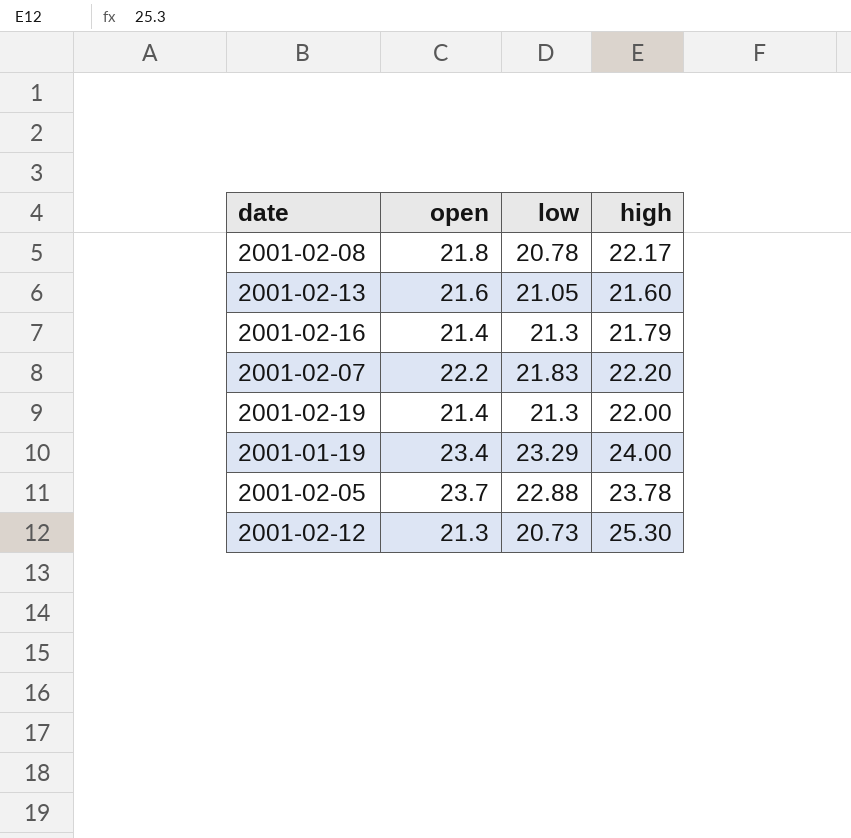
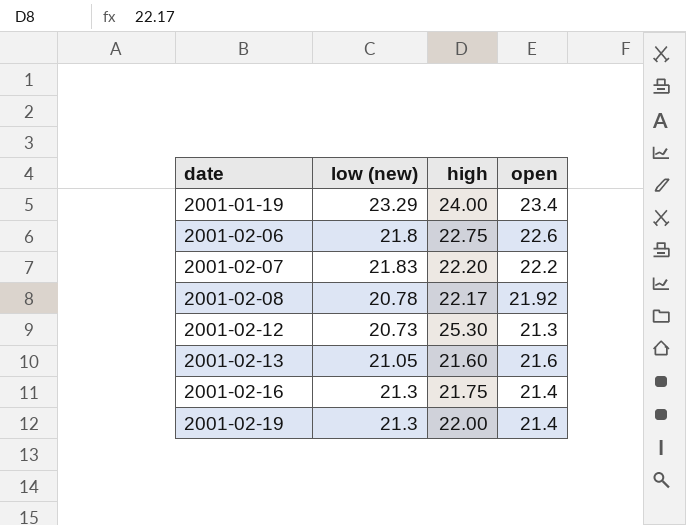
row order: none -> date ascending
column name: low -> low (new)
column open | position: 2 -> 4
row 2001-02-05: 23.7 | 22.88 | 23.78 -> none
row 2001-02-06: none -> 21.8 | 22.75 | 22.6
2001-02-08 | open: 21.8 -> 21.92
2001-02-16 | high: 21.79 -> 21.75

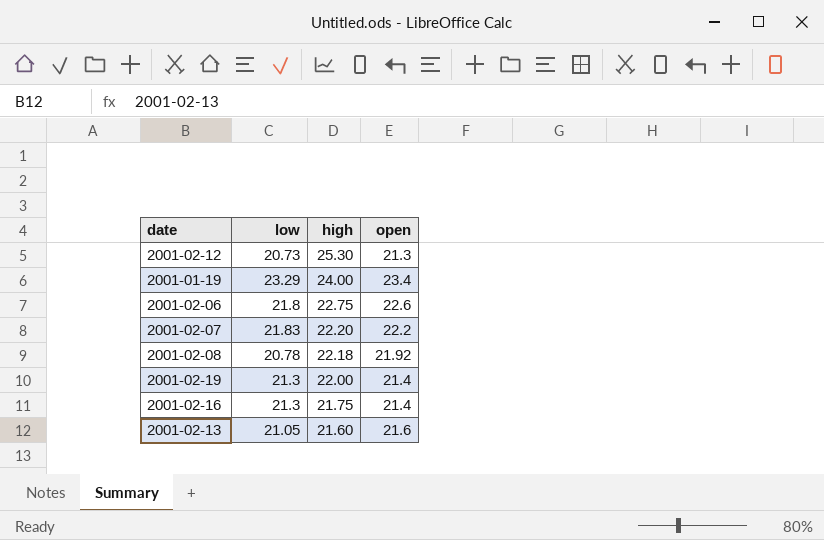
row order: date ascending -> high descending
column name: low (new) -> low
2001-02-08 | high: 22.17 -> 22.18

